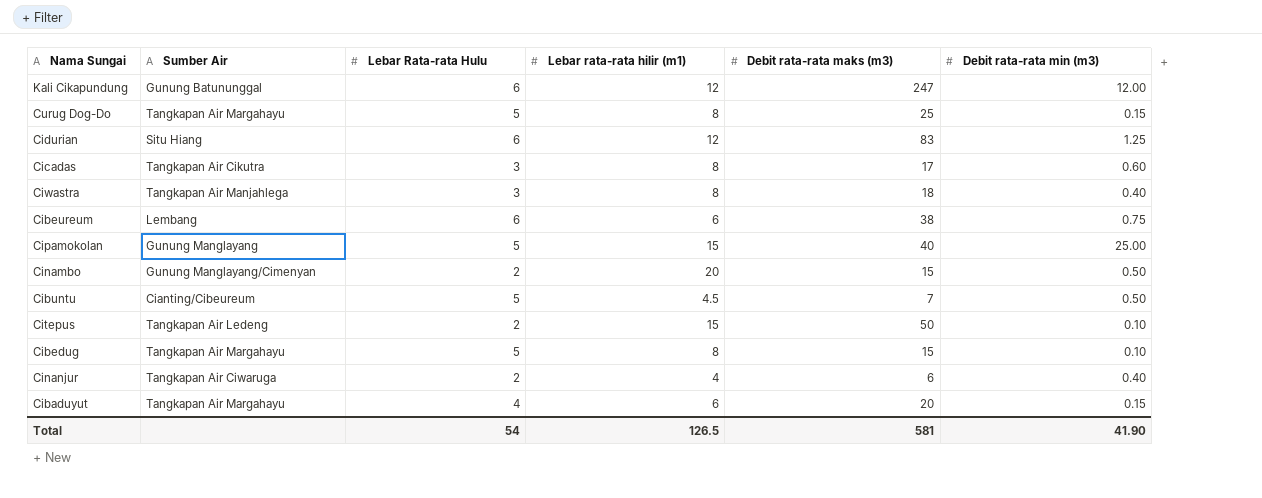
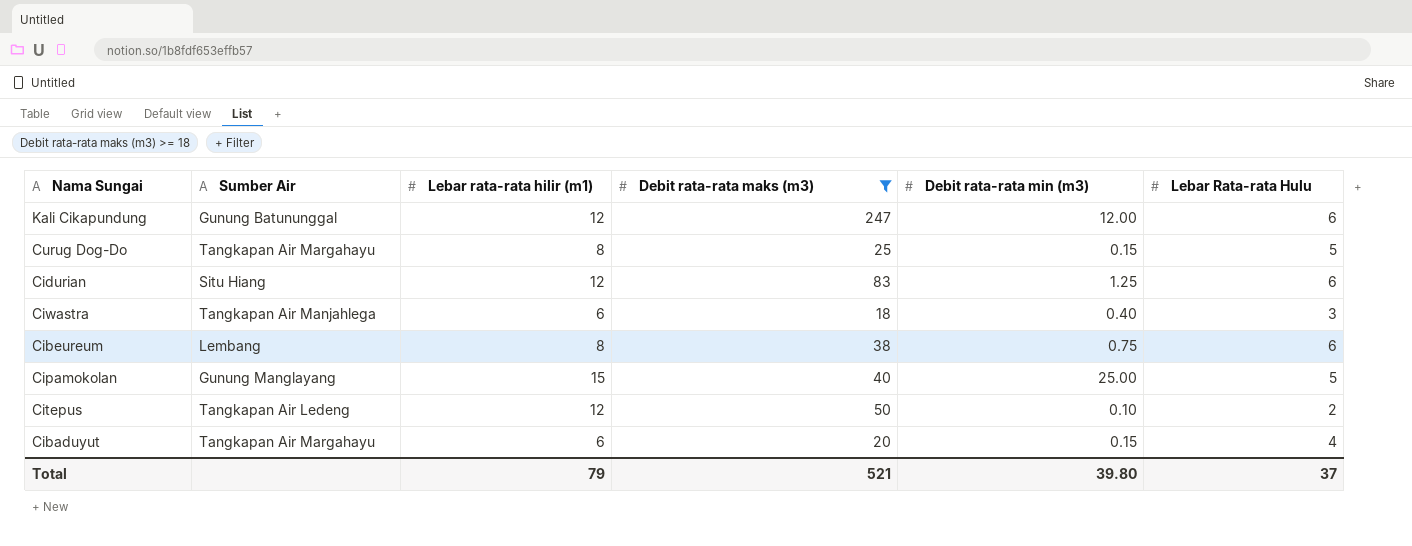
filter: none -> Debit rata-rata maks (m3) >= 18
column Lebar Rata-rata Hulu | position: 3 -> 6
Ciwastra | Lebar rata-rata hilir (m1): 8 -> 6
Cibeureum | Lebar rata-rata hilir (m1): 6 -> 8
Citepus | Lebar rata-rata hilir (m1): 15 -> 12
Total | Lebar rata-rata hilir (m1): 126.5 -> 79
Total | Debit rata-rata maks (m3): 581 -> 521
Total | Debit rata-rata min (m3): 41.90 -> 39.80
Total | Lebar Rata-rata Hulu: 54 -> 37

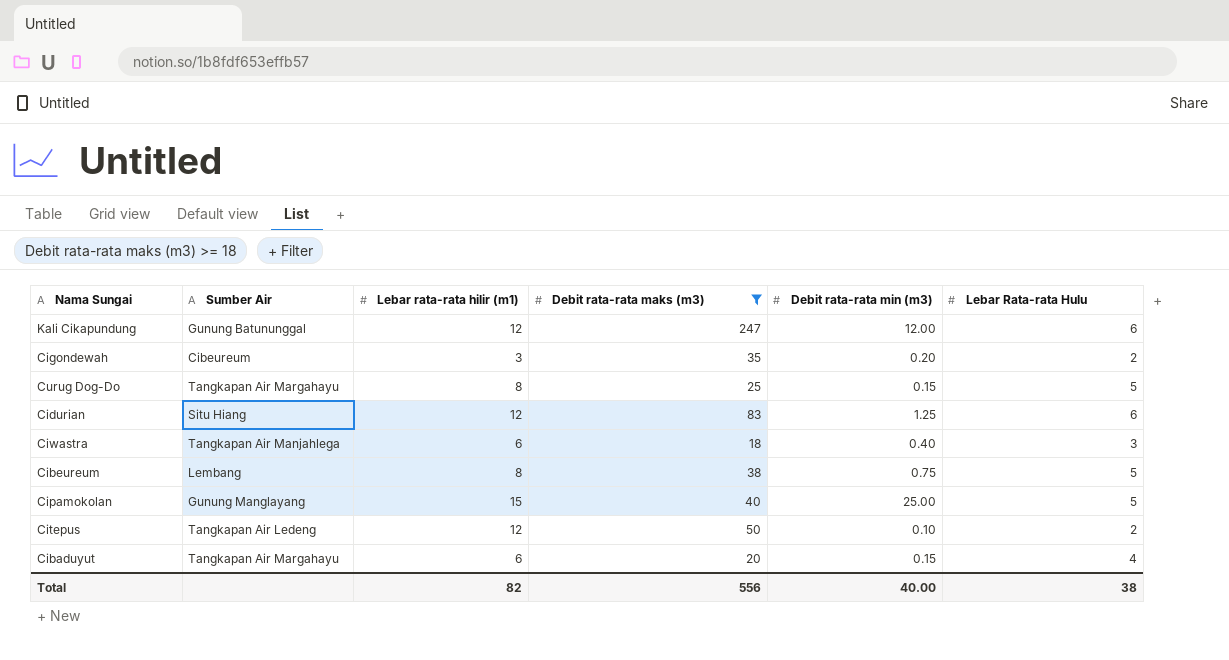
row Cigondewah: none -> Cibeureum | 3 | 35 | 0.20 | 2
Cibeureum | Lebar Rata-rata Hulu: 6 -> 5
Total | Lebar rata-rata hilir (m1): 79 -> 82
Total | Debit rata-rata maks (m3): 521 -> 556
Total | Debit rata-rata min (m3): 39.80 -> 40.00
Total | Lebar Rata-rata Hulu: 37 -> 38

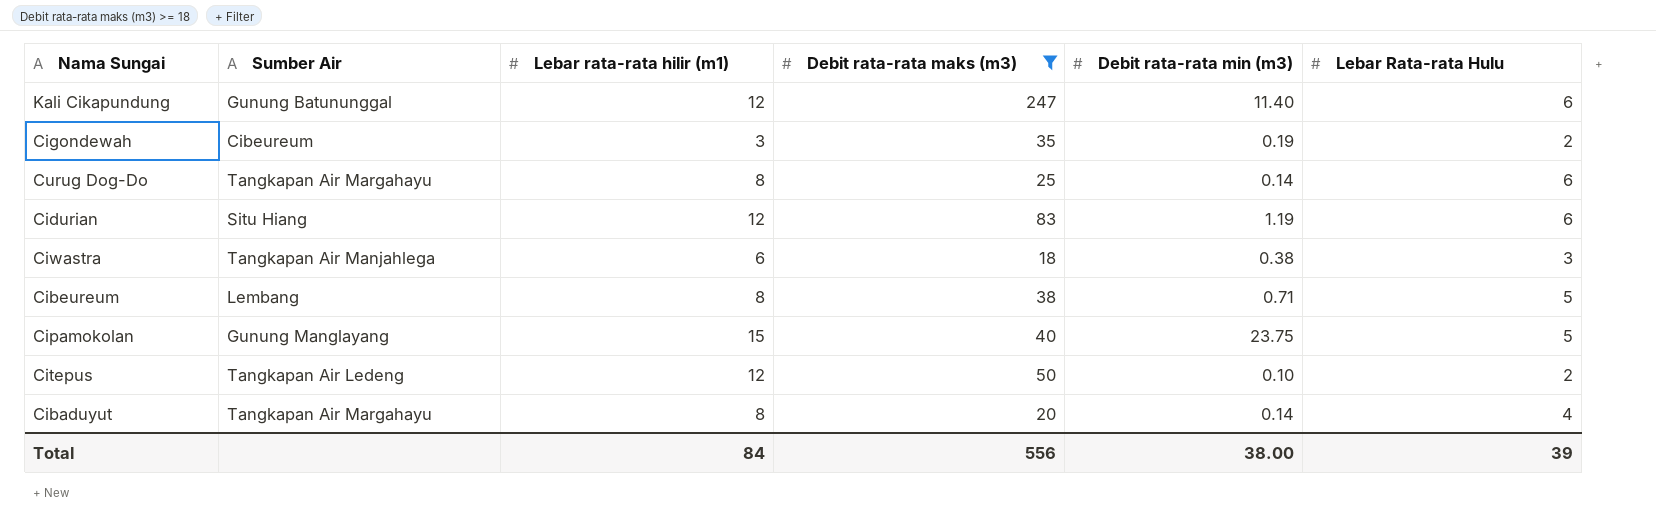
Kali Cikapundung | Debit rata-rata min (m3): 12.00 -> 11.40
Cigondewah | Debit rata-rata min (m3): 0.20 -> 0.19
Curug Dog-Do | Debit rata-rata min (m3): 0.15 -> 0.14
Curug Dog-Do | Lebar Rata-rata Hulu: 5 -> 6
Cidurian | Debit rata-rata min (m3): 1.25 -> 1.19
Ciwastra | Debit rata-rata min (m3): 0.40 -> 0.38
Cibeureum | Debit rata-rata min (m3): 0.75 -> 0.71
Cipamokolan | Debit rata-rata min (m3): 25.00 -> 23.75
Cibaduyut | Lebar rata-rata hilir (m1): 6 -> 8
Cibaduyut | Debit rata-rata min (m3): 0.15 -> 0.14
Total | Lebar rata-rata hilir (m1): 82 -> 84
Total | Debit rata-rata min (m3): 40.00 -> 38.00
Total | Lebar Rata-rata Hulu: 38 -> 39

